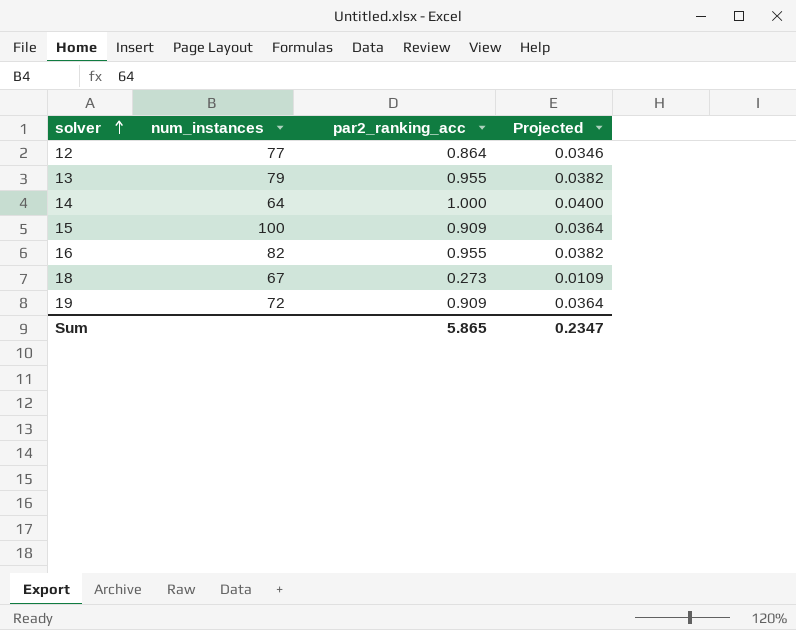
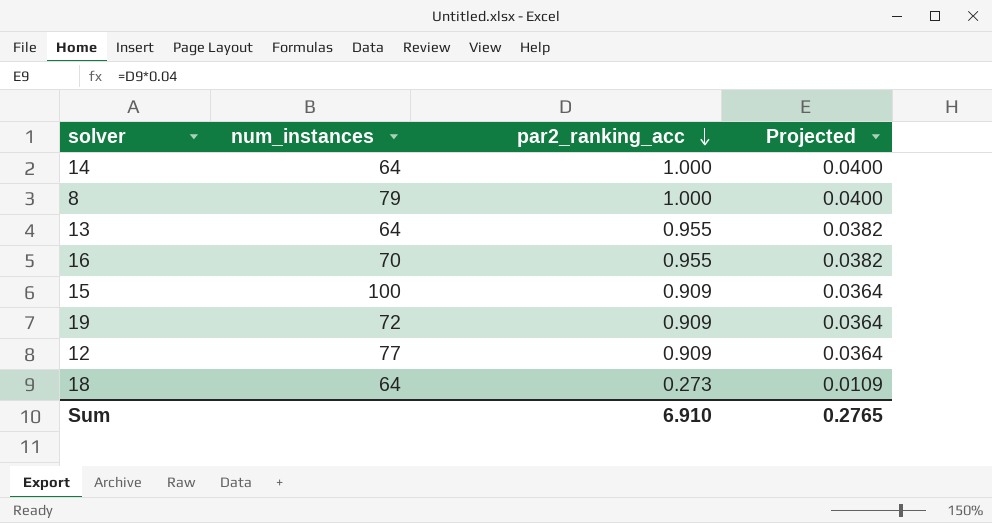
row order: solver ascending -> par2_ranking_acc descending
row 8: none -> 79 | 1.000 | 0.0400
13 | num_instances: 79 -> 64
16 | num_instances: 82 -> 70
12 | par2_ranking_acc: 0.864 -> 0.909
12 | Projected: 0.0346 -> 0.0364
18 | num_instances: 67 -> 64
Sum | par2_ranking_acc: 5.865 -> 6.910
Sum | Projected: 0.2347 -> 0.2765

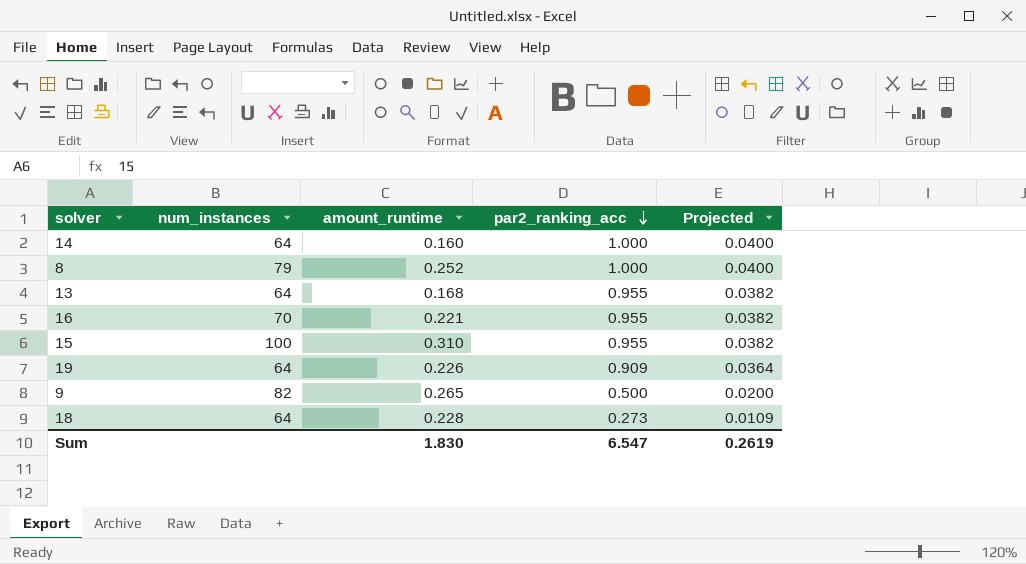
column amount_runtime | position: none -> 3
row 12: 77 | 0.909 | 0.0364 -> none
15 | par2_ranking_acc: 0.909 -> 0.955
15 | Projected: 0.0364 -> 0.0382
19 | num_instances: 72 -> 64
row 9: none -> 82 | 0.265 | 0.500 | 0.0200
Sum | par2_ranking_acc: 6.910 -> 6.547
Sum | Projected: 0.2765 -> 0.2619

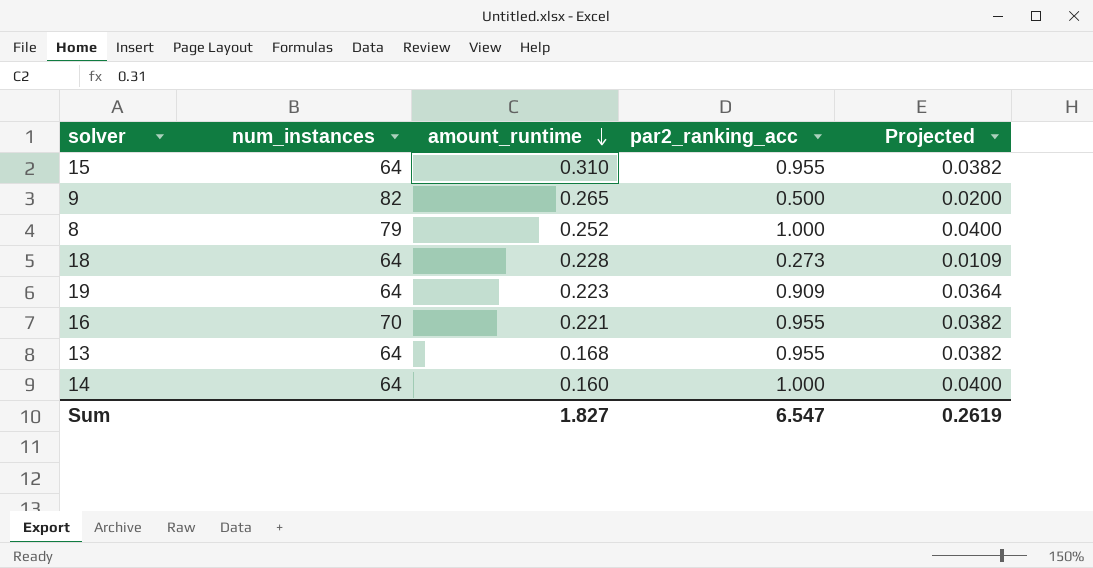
row order: par2_ranking_acc descending -> amount_runtime descending
15 | num_instances: 100 -> 64
19 | amount_runtime: 0.226 -> 0.223
Sum | amount_runtime: 1.830 -> 1.827

